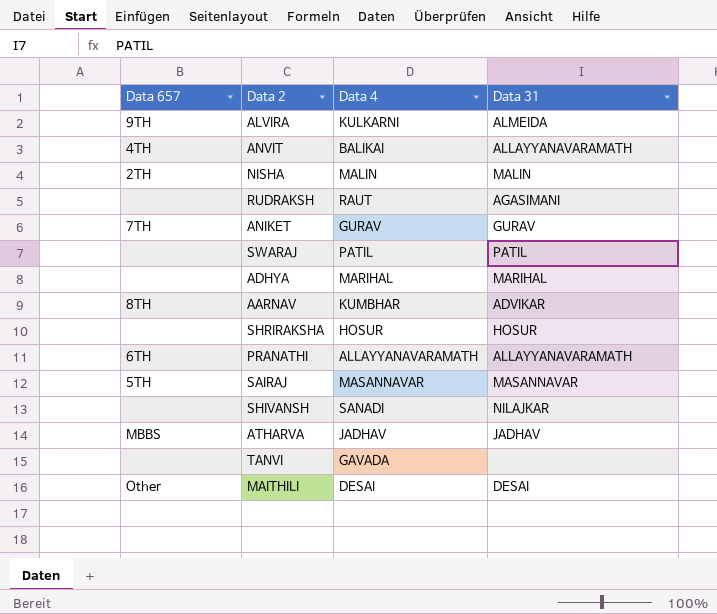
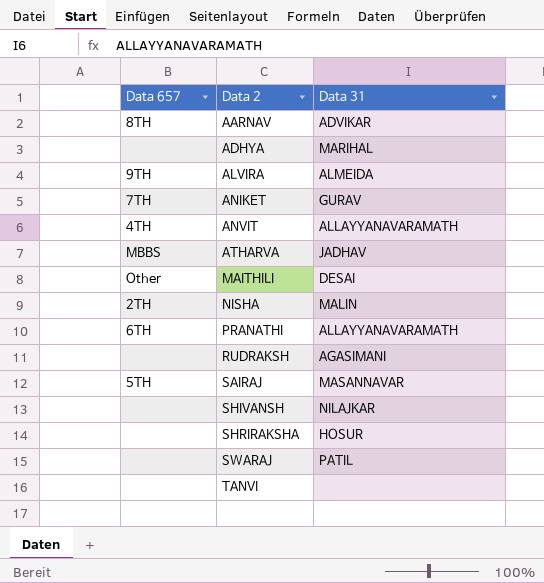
row order: none -> Data 2 ascending
column Data 4 | position: 3 -> none

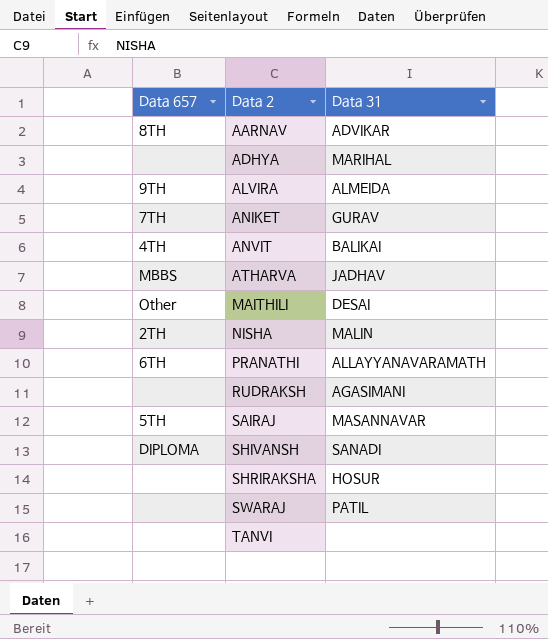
ANVIT | Data 31: ALLAYYANAVARAMATH -> BALIKAI
SHIVANSH | Data 657: none -> DIPLOMA
SHIVANSH | Data 31: NILAJKAR -> SANADI

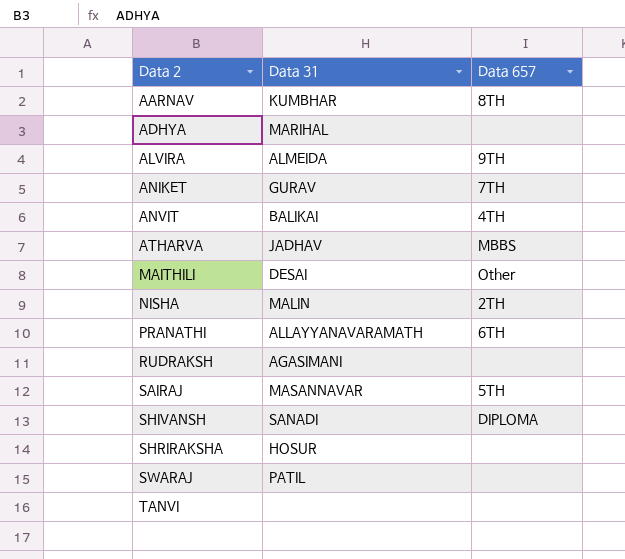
column Data 657 | position: 1 -> 3
AARNAV | Data 31: ADVIKAR -> KUMBHAR

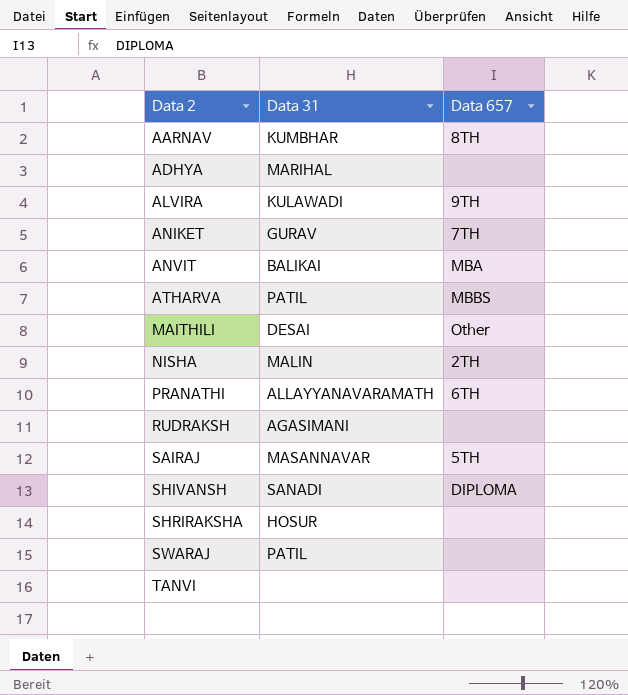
ALVIRA | Data 31: ALMEIDA -> KULAWADI
ANVIT | Data 657: 4TH -> MBA
ATHARVA | Data 31: JADHAV -> PATIL

